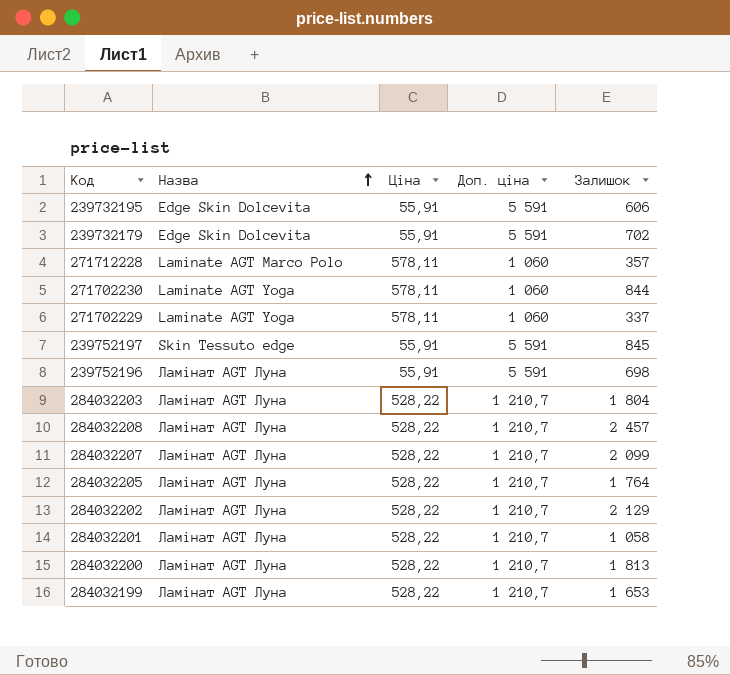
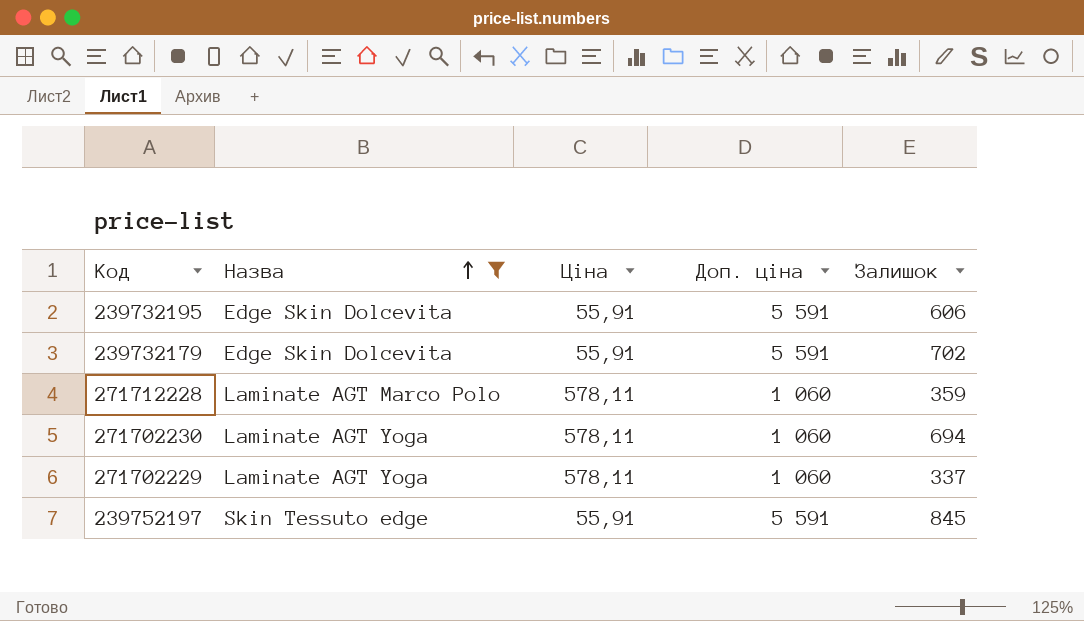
filter: none -> Назва != Ламінат AGT Луна
271712228 | Залишок: 357 -> 359
271702230 | Залишок: 844 -> 694

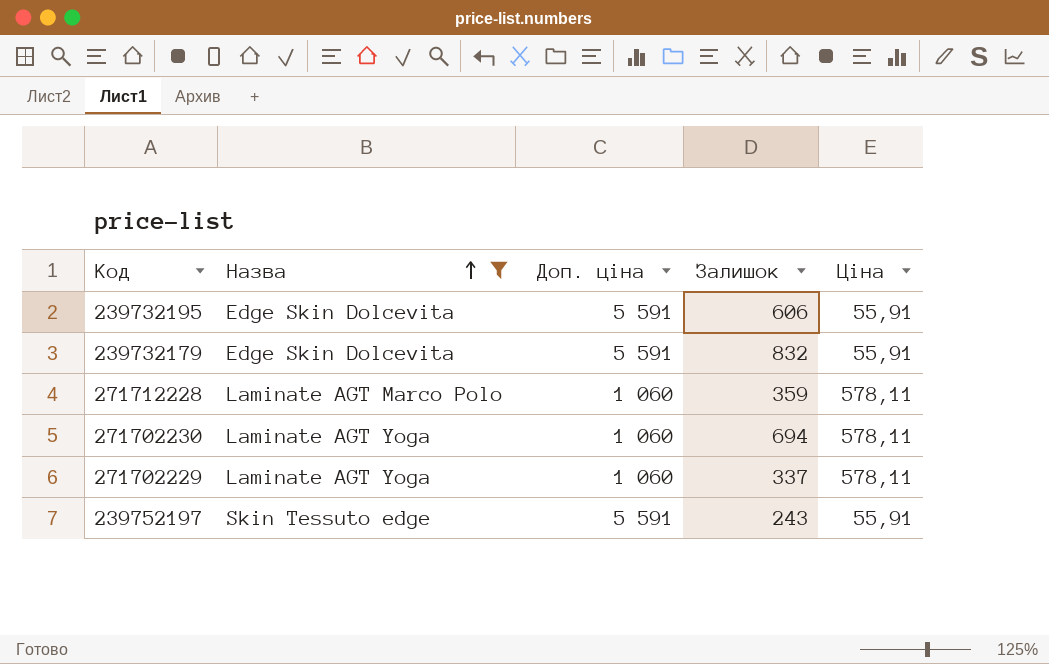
column Ціна | position: 3 -> 5
239732179 | Залишок: 702 -> 832
239752197 | Залишок: 845 -> 243

